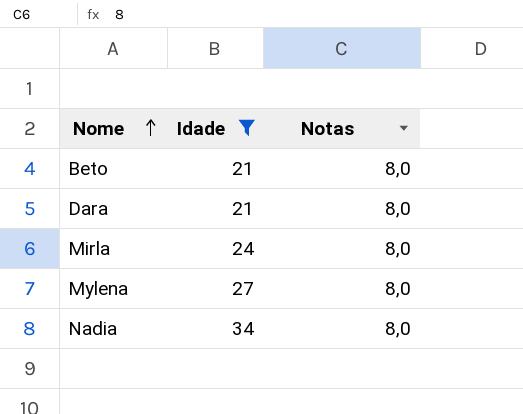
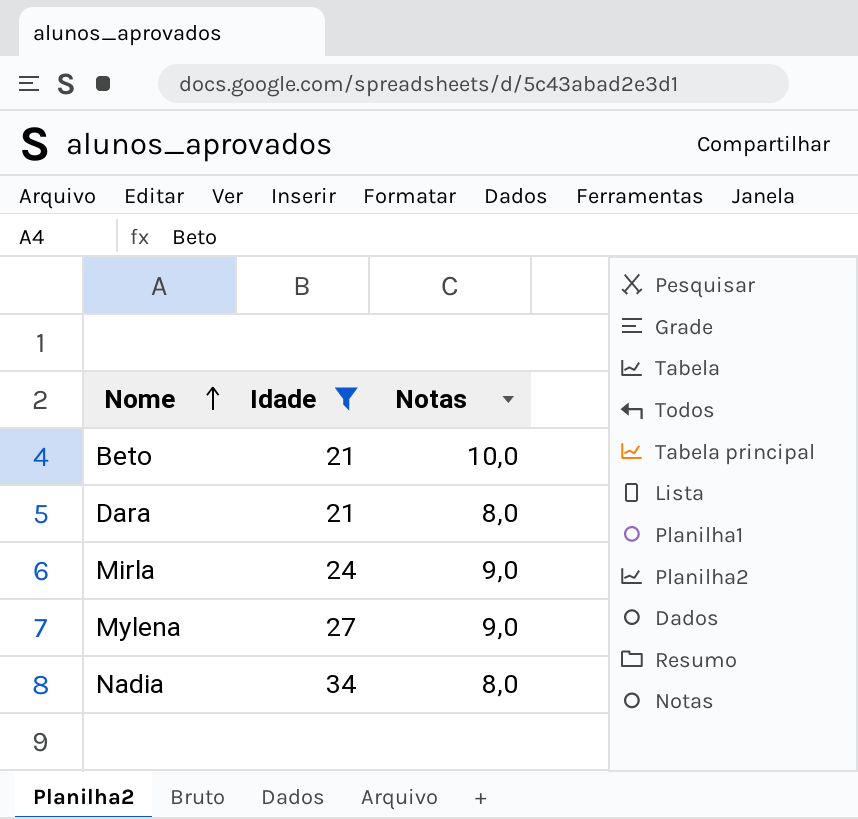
Beto | Notas: 8,0 -> 10,0
Mirla | Notas: 8,0 -> 9,0
Mylena | Notas: 8,0 -> 9,0

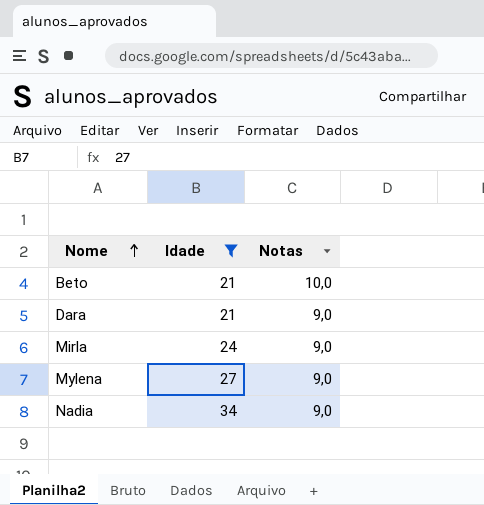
Dara | Notas: 8,0 -> 9,0
Nadia | Notas: 8,0 -> 9,0

